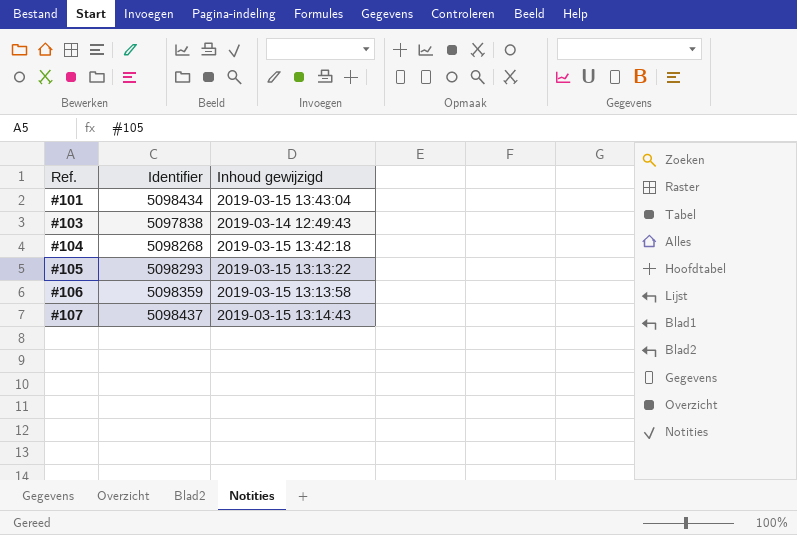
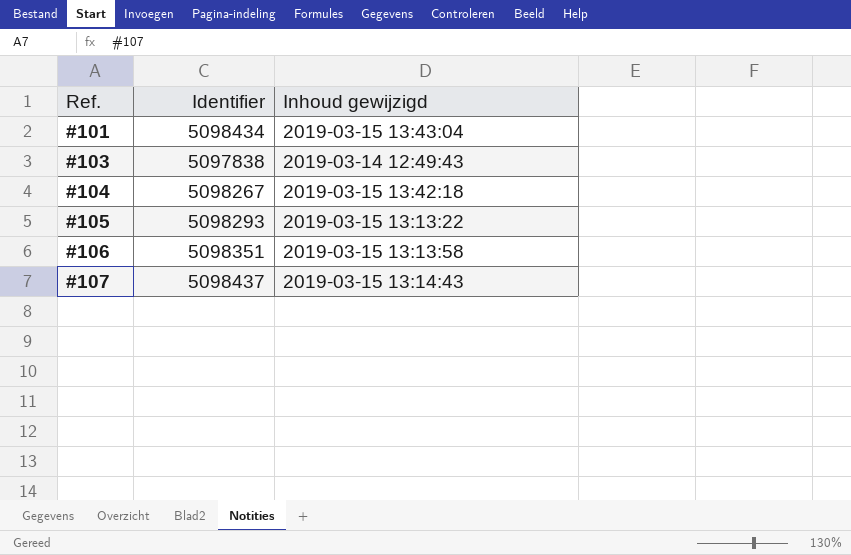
#104 | Identifier: 5098268 -> 5098267
#106 | Identifier: 5098359 -> 5098351

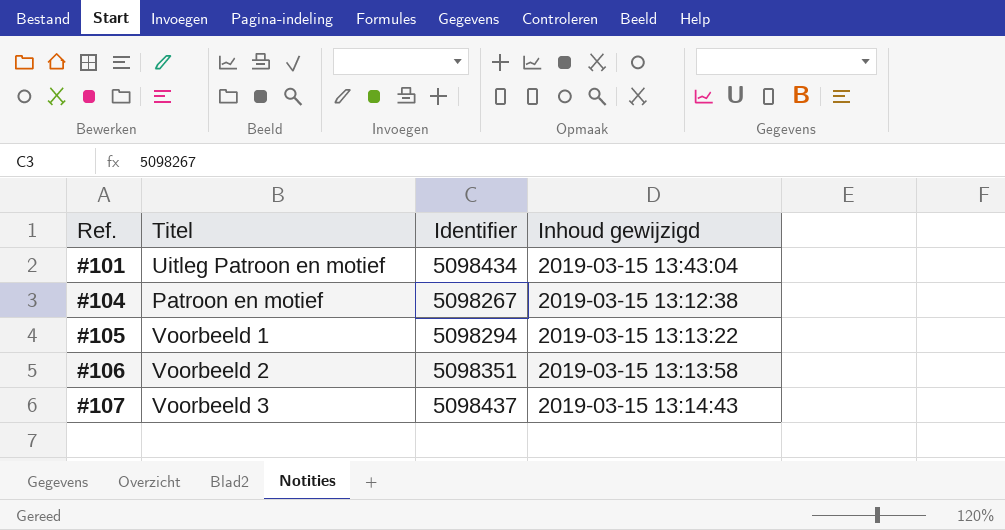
column Titel | position: none -> 2
row #103: 5097838 | 2019-03-14 12:49:43 -> none
#104 | Inhoud gewijzigd: 2019-03-15 13:42:18 -> 2019-03-15 13:12:38
#105 | Identifier: 5098293 -> 5098294

